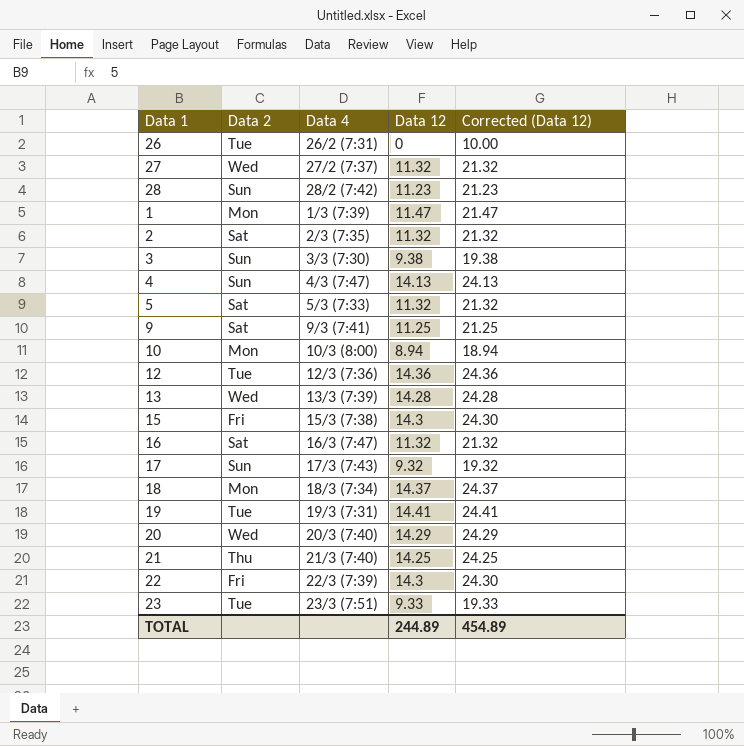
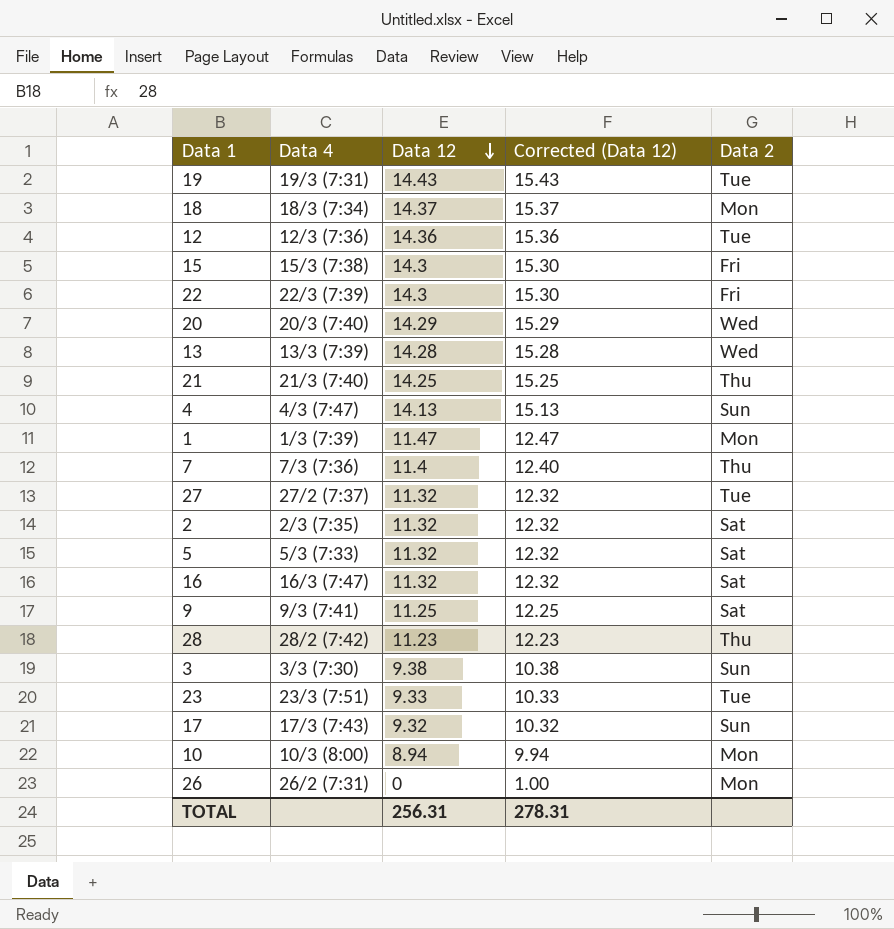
row order: none -> Data 12 descending
column Corrected (Data 12) | formula: [Data 12] + 10 -> [Data 12] + 1
column Data 2 | position: 2 -> 5
19 | Data 12: 14.41 -> 14.43
row 7: none -> 7/3 (7:36) | 11.4 | 12.40 | Thu
27 | Data 2: Wed -> Tue
28 | Data 2: Sun -> Thu
26 | Data 2: Tue -> Mon
TOTAL | Data 12: 244.89 -> 256.31
TOTAL | Corrected (Data 12): 454.89 -> 278.31

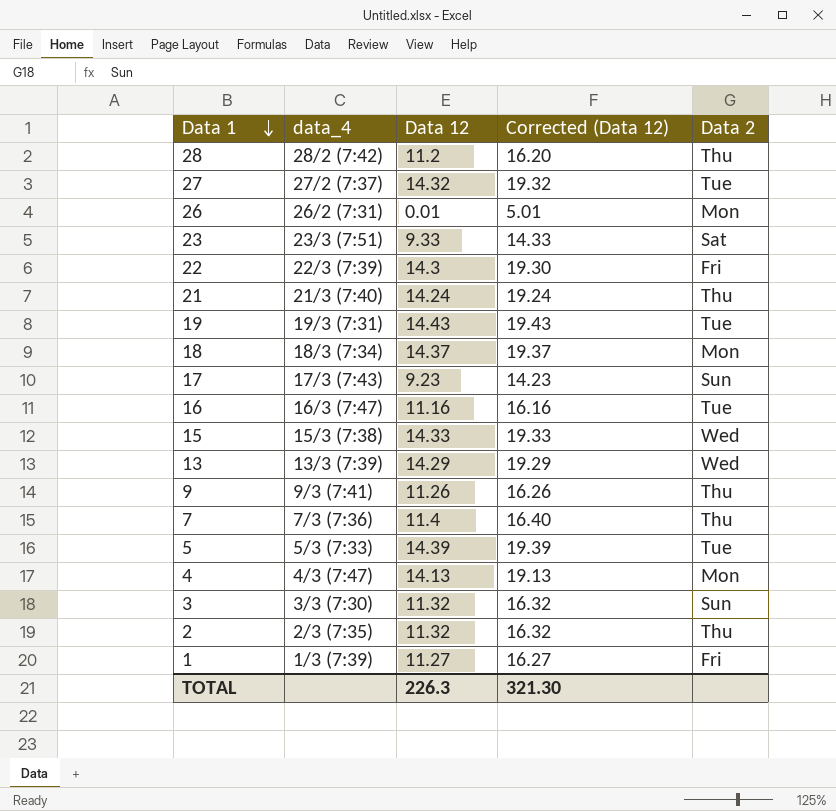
row order: Data 12 descending -> Data 1 descending
column name: Data 4 -> data_4
column Corrected (Data 12) | formula: [Data 12] + 1 -> [Data 12] + 5
row 12: 12/3 (7:36) | 14.36 | 15.36 | Tue -> none
row 20: 20/3 (7:40) | 14.29 | 15.29 | Wed -> none
row 10: 10/3 (8:00) | 8.94 | 9.94 | Mon -> none
28 | Data 12: 11.23 -> 11.2
27 | Data 12: 11.32 -> 14.32
26 | Data 12: 0 -> 0.01
23 | Data 2: Tue -> Sat
21 | Data 12: 14.25 -> 14.24
17 | Data 12: 9.32 -> 9.23
16 | Data 12: 11.32 -> 11.16
16 | Data 2: Sat -> Tue
15 | Data 12: 14.3 -> 14.33
15 | Data 2: Fri -> Wed
13 | Data 12: 14.28 -> 14.29
9 | Data 12: 11.25 -> 11.26
9 | Data 2: Sat -> Thu
5 | Data 12: 11.32 -> 14.39
5 | Data 2: Sat -> Tue
4 | Data 2: Sun -> Mon
3 | Data 12: 9.38 -> 11.32
2 | Data 2: Sat -> Thu
1 | Data 12: 11.47 -> 11.27
1 | Data 2: Mon -> Fri
TOTAL | Data 12: 256.31 -> 226.3
TOTAL | Corrected (Data 12): 278.31 -> 321.30

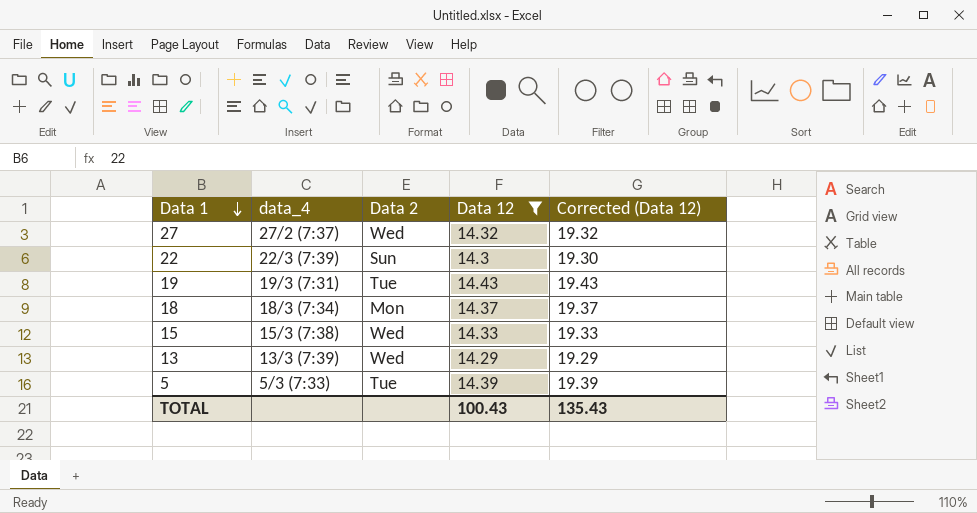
filter: none -> Data 12 >= 14.29
column Data 2 | position: 5 -> 3
27 | Data 2: Tue -> Wed
22 | Data 2: Fri -> Sun
TOTAL | Data 12: 226.3 -> 100.43
TOTAL | Corrected (Data 12): 321.30 -> 135.43

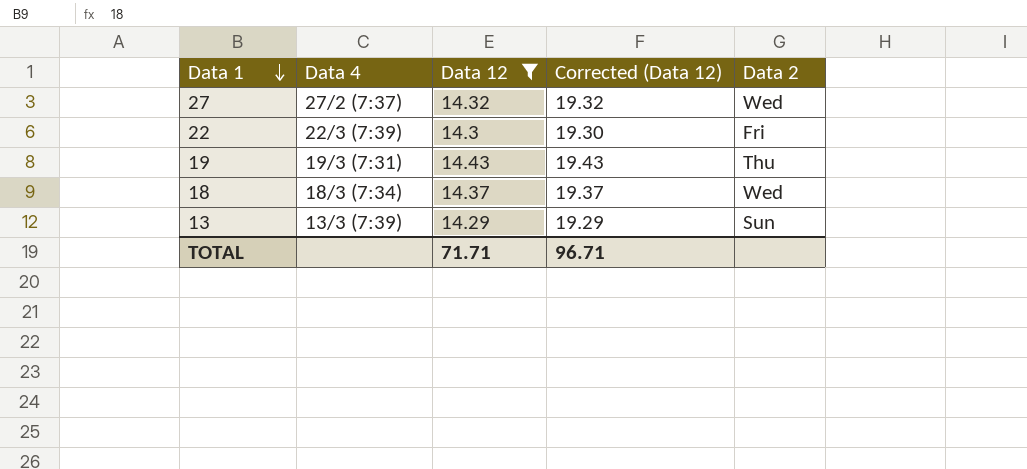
column name: data_4 -> Data 4
column Data 2 | position: 3 -> 5
row 15: 15/3 (7:38) | Wed | 14.33 | 19.33 -> none
row 5: 5/3 (7:33) | Tue | 14.39 | 19.39 -> none
22 | Data 2: Sun -> Fri
19 | Data 2: Tue -> Thu
18 | Data 2: Mon -> Wed
13 | Data 2: Wed -> Sun
TOTAL | Data 12: 100.43 -> 71.71
TOTAL | Corrected (Data 12): 135.43 -> 96.71

